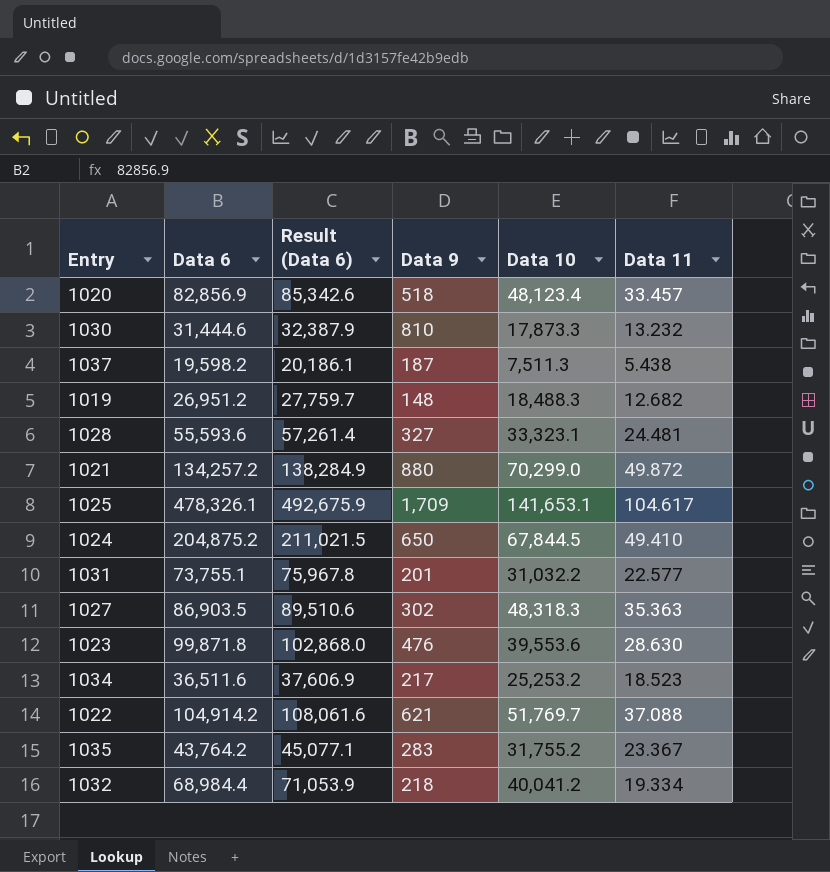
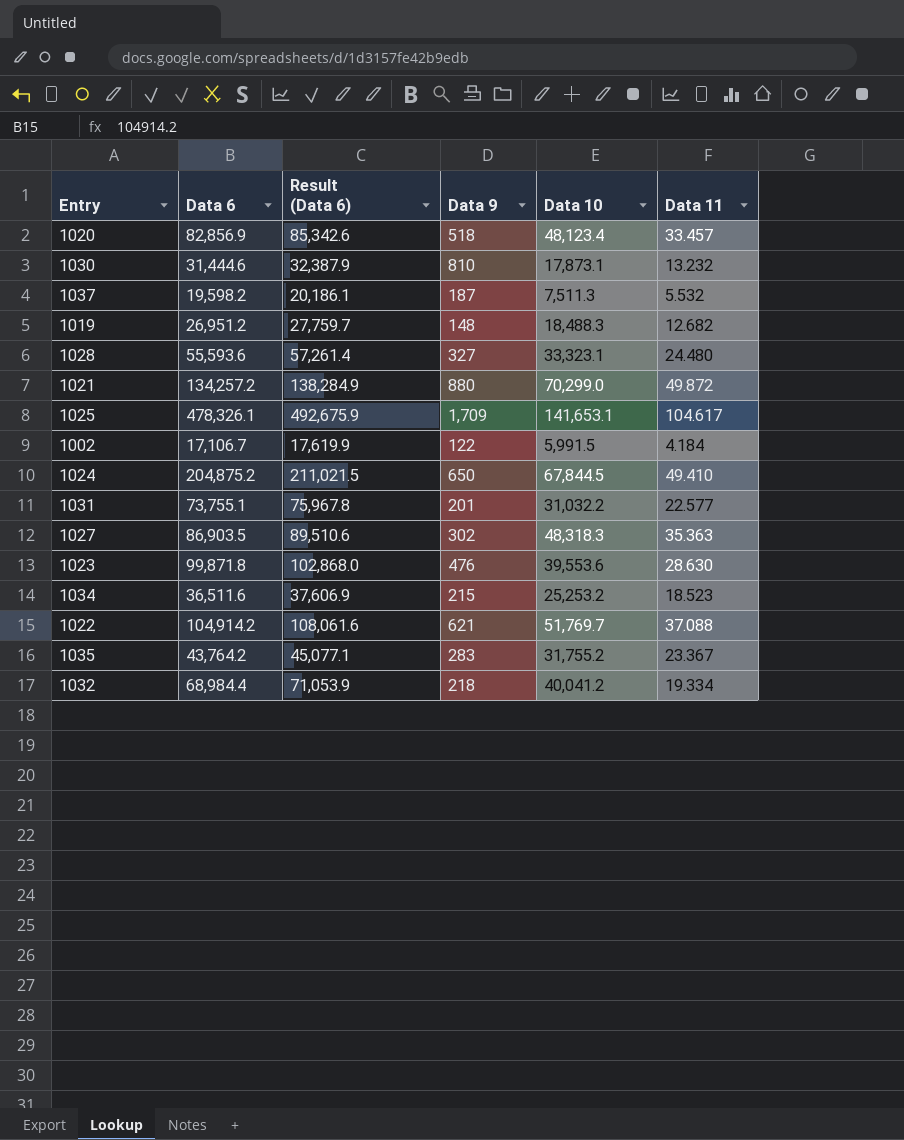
1030 | Data 10: 17,873.3 -> 17,873.1
1037 | Data 11: 5.438 -> 5.532
1028 | Data 11: 24.481 -> 24.480
row 1002: none -> 17,106.7 | 17,619.9 | 122 | 5,991.5 | 4.184
1034 | Data 9: 217 -> 215

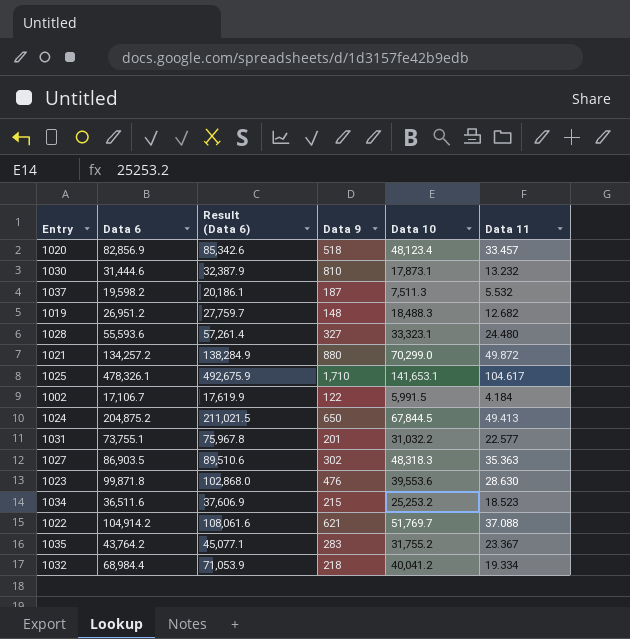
1025 | Data 9: 1,709 -> 1,710
1024 | Data 11: 49.410 -> 49.413

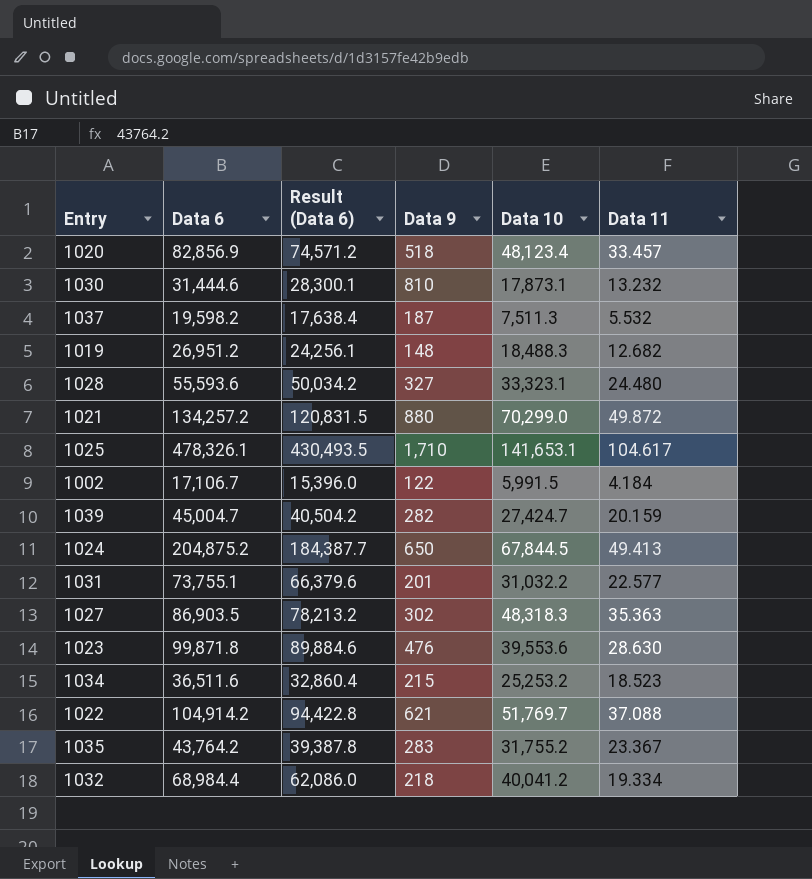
column Result (Data 6) | formula: [Data 6] * 1.03 -> [Data 6] * 0.9
row 1039: none -> 45,004.7 | 40,504.2 | 282 | 27,424.7 | 20.159

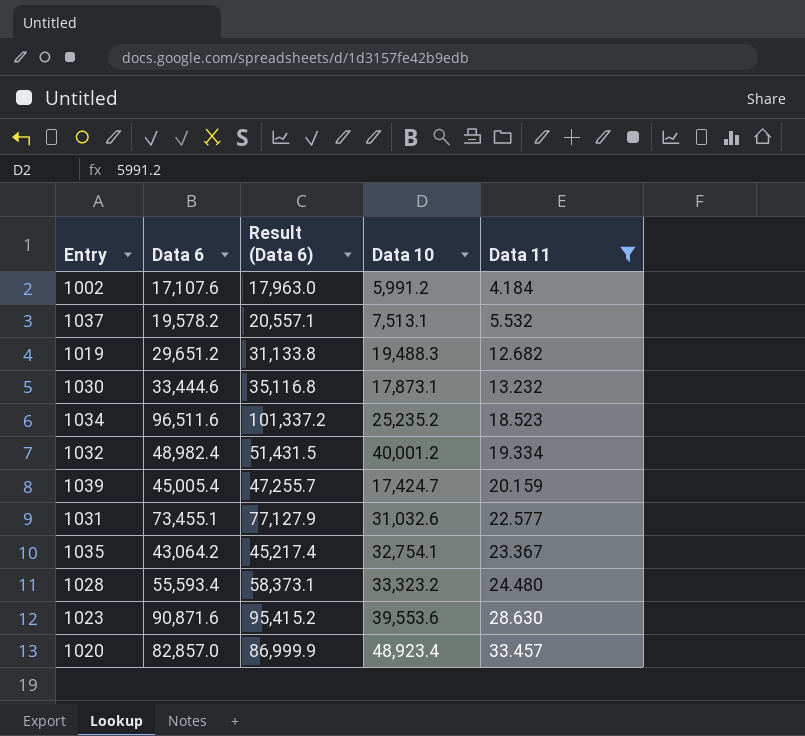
filter: none -> Data 11 <= 33.457
row order: none -> Data 11 ascending
column Data 9 | position: 4 -> none
column Result (Data 6) | formula: [Data 6] * 0.9 -> [Data 6] * 1.05
1002 | Data 6: 17,106.7 -> 17,107.6
1002 | Data 10: 5,991.5 -> 5,991.2
1037 | Data 6: 19,598.2 -> 19,578.2
1037 | Data 10: 7,511.3 -> 7,513.1
1019 | Data 6: 26,951.2 -> 29,651.2
1019 | Data 10: 18,488.3 -> 19,488.3
1030 | Data 6: 31,444.6 -> 33,444.6
1034 | Data 6: 36,511.6 -> 96,511.6
1034 | Data 10: 25,253.2 -> 25,235.2
1032 | Data 6: 68,984.4 -> 48,982.4
1032 | Data 10: 40,041.2 -> 40,001.2
1039 | Data 6: 45,004.7 -> 45,005.4
1039 | Data 10: 27,424.7 -> 17,424.7
1031 | Data 6: 73,755.1 -> 73,455.1
1031 | Data 10: 31,032.2 -> 31,032.6
1035 | Data 6: 43,764.2 -> 43,064.2
1035 | Data 10: 31,755.2 -> 32,754.1
1028 | Data 6: 55,593.6 -> 55,593.4
1028 | Data 10: 33,323.1 -> 33,323.2
1023 | Data 6: 99,871.8 -> 90,871.6
1020 | Data 6: 82,856.9 -> 82,857.0
1020 | Data 10: 48,123.4 -> 48,923.4

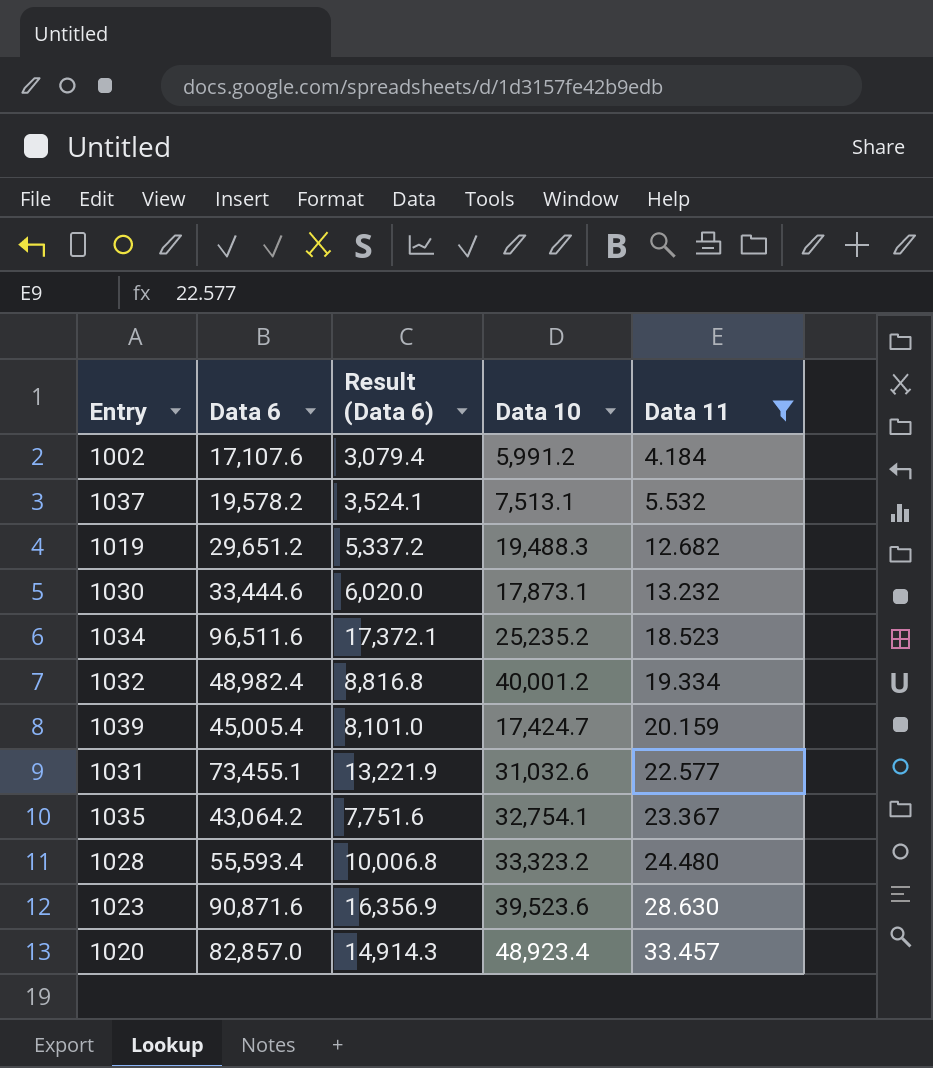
column Result (Data 6) | formula: [Data 6] * 1.05 -> [Data 6] * 0.18
1023 | Data 10: 39,553.6 -> 39,523.6

